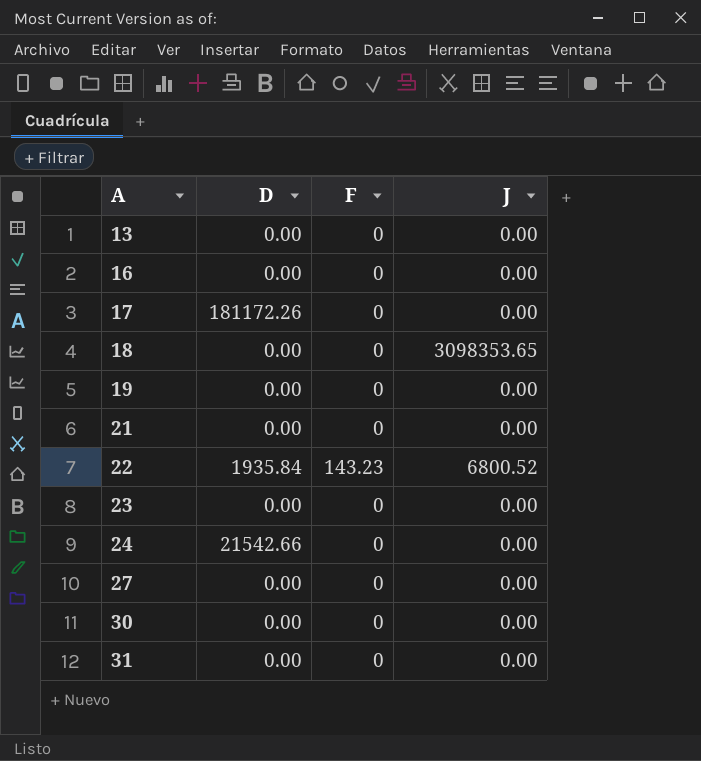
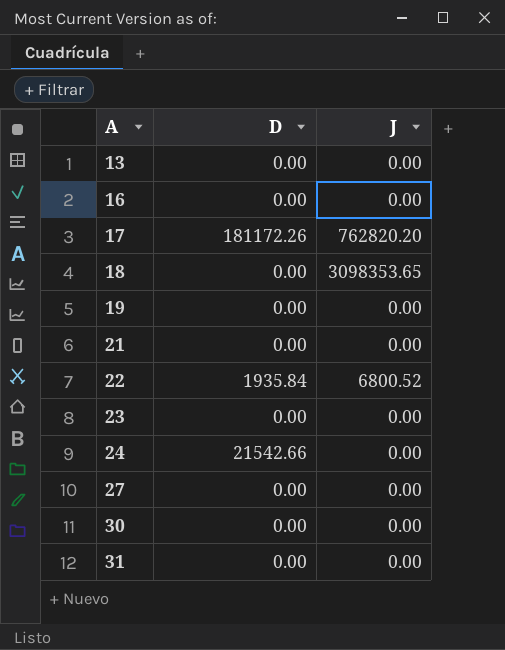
column F | position: 3 -> none
17 | J: 0.00 -> 762820.20

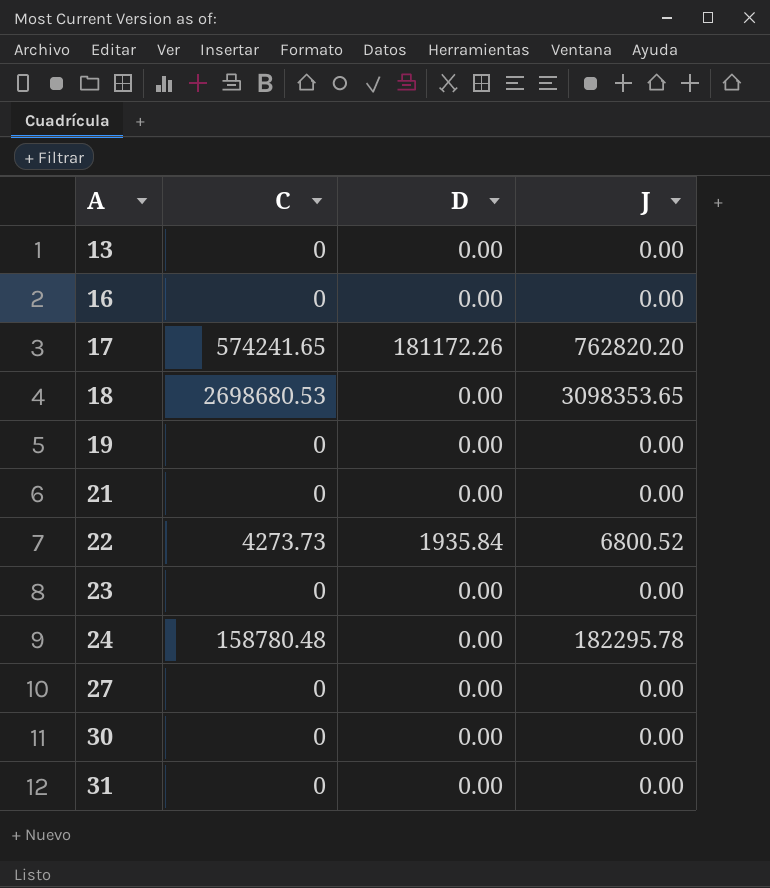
column C | position: none -> 2
24 | D: 21542.66 -> 0.00
24 | J: 0.00 -> 182295.78

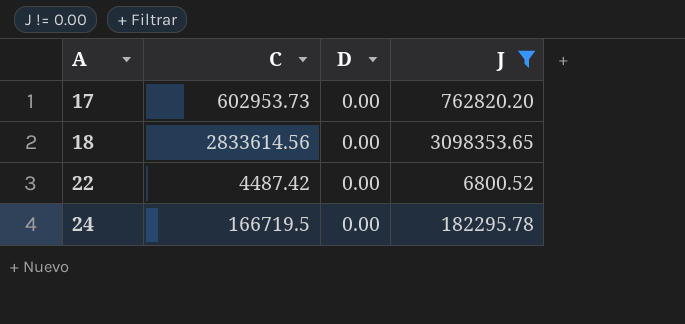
filter: none -> J != 0.00
17 | C: 574241.65 -> 602953.73
17 | D: 181172.26 -> 0.00
18 | C: 2698680.53 -> 2833614.56
22 | C: 4273.73 -> 4487.42
22 | D: 1935.84 -> 0.00
24 | C: 158780.48 -> 166719.5

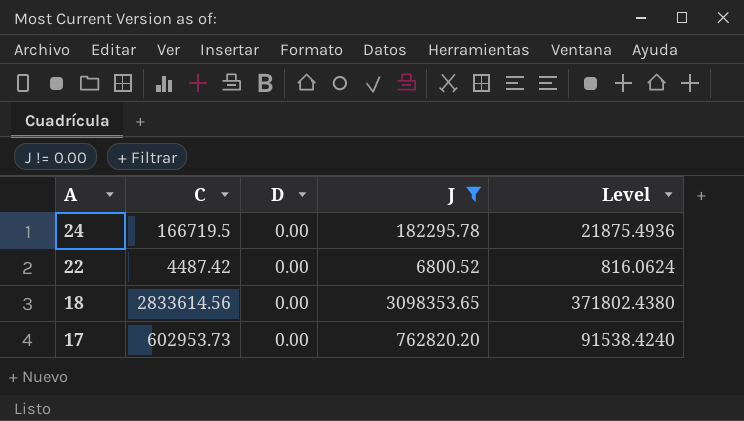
row order: A ascending -> A descending
column Level | formula: none -> [J] * 0.12

